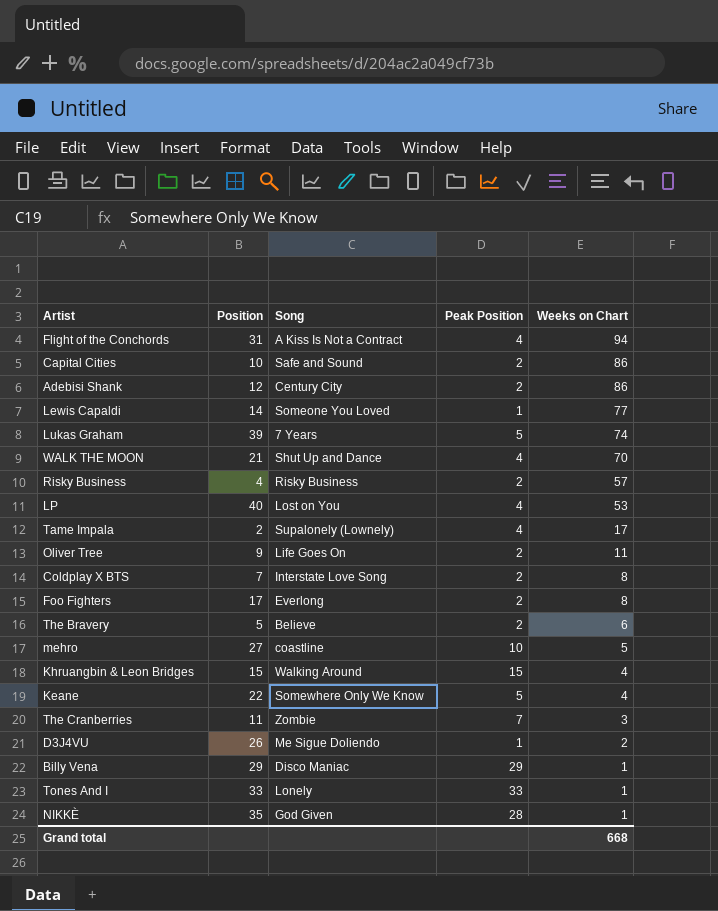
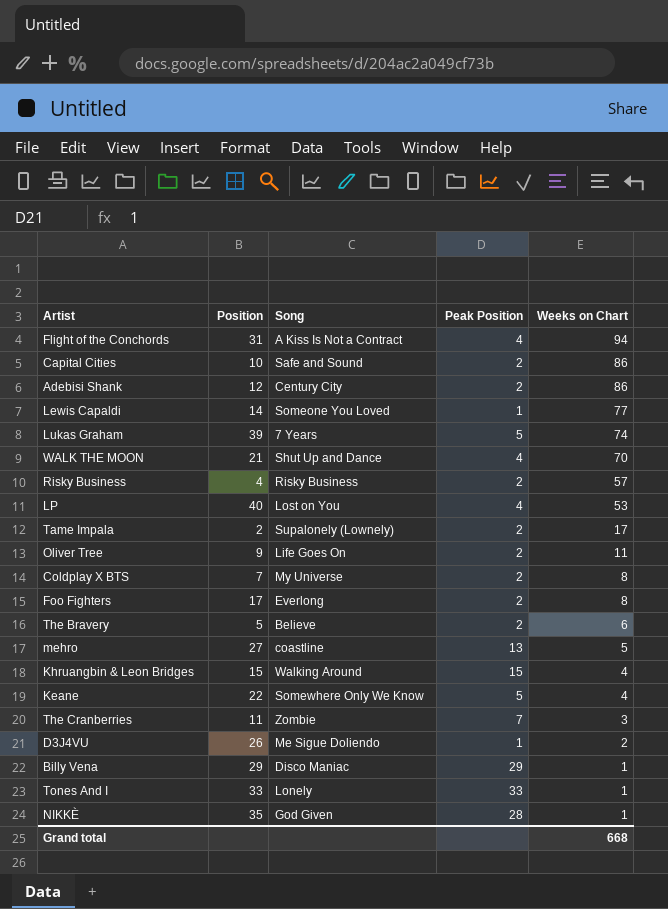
Tame Impala | Peak Position: 4 -> 2
Coldplay X BTS | Song: Interstate Love Song -> My Universe
mehro | Peak Position: 10 -> 13

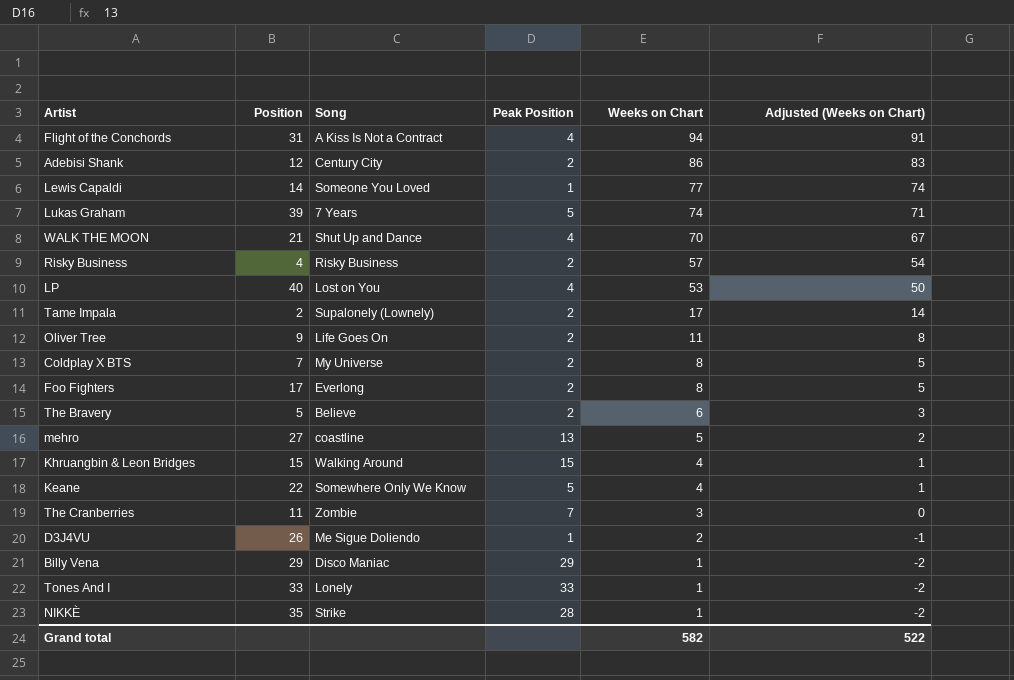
column Adjusted (Weeks on Chart) | formula: none -> [Weeks on Chart] - 3
row Capital Cities: 10 | Safe and Sound | 2 | 86 -> none
NIKKÈ | Song: God Given -> Strike
Grand total | Weeks on Chart: 668 -> 582

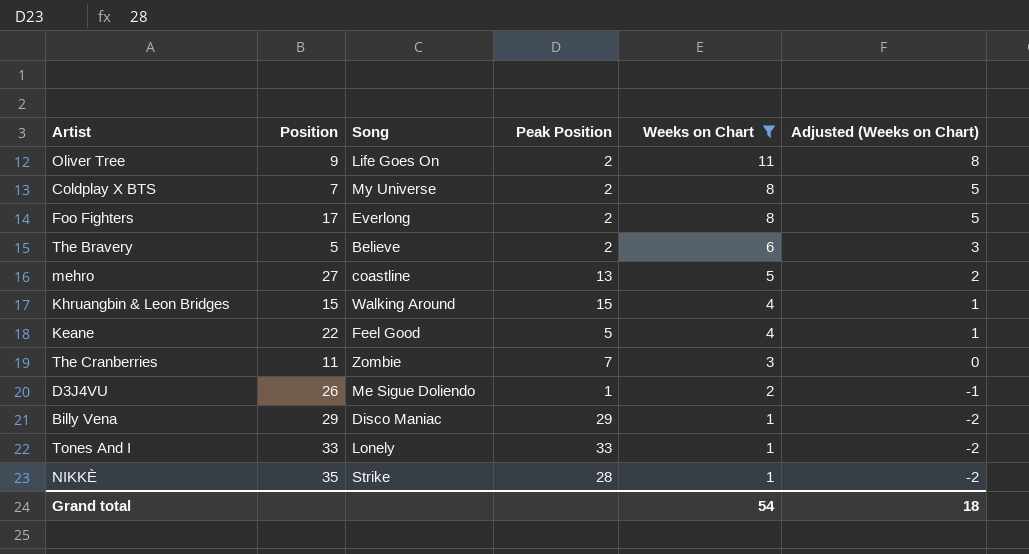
filter: none -> Weeks on Chart <= 11
Keane | Song: Somewhere Only We Know -> Feel Good
Grand total | Weeks on Chart: 582 -> 54
Grand total | Adjusted (Weeks on Chart): 522 -> 18

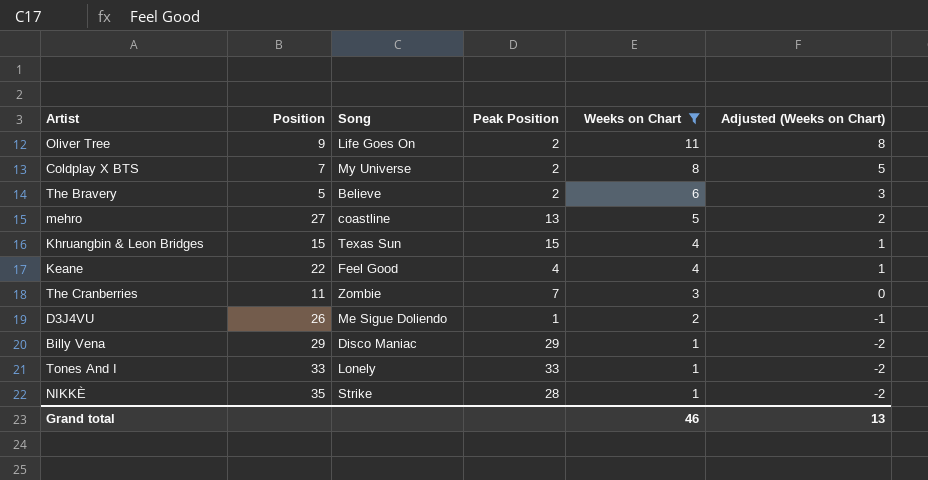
row Foo Fighters: 17 | Everlong | 2 | 8 | 5 -> none
Khruangbin & Leon Bridges | Song: Walking Around -> Texas Sun
Keane | Peak Position: 5 -> 4
Grand total | Weeks on Chart: 54 -> 46
Grand total | Adjusted (Weeks on Chart): 18 -> 13

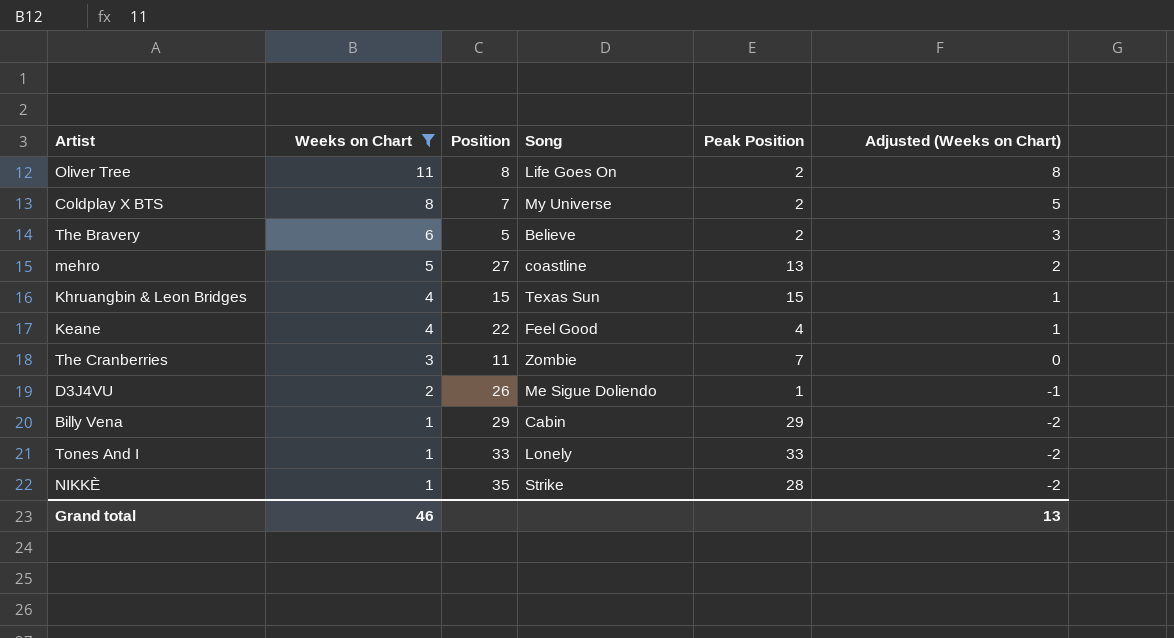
column Weeks on Chart | position: 5 -> 2
Oliver Tree | Position: 9 -> 8
Billy Vena | Song: Disco Maniac -> Cabin

